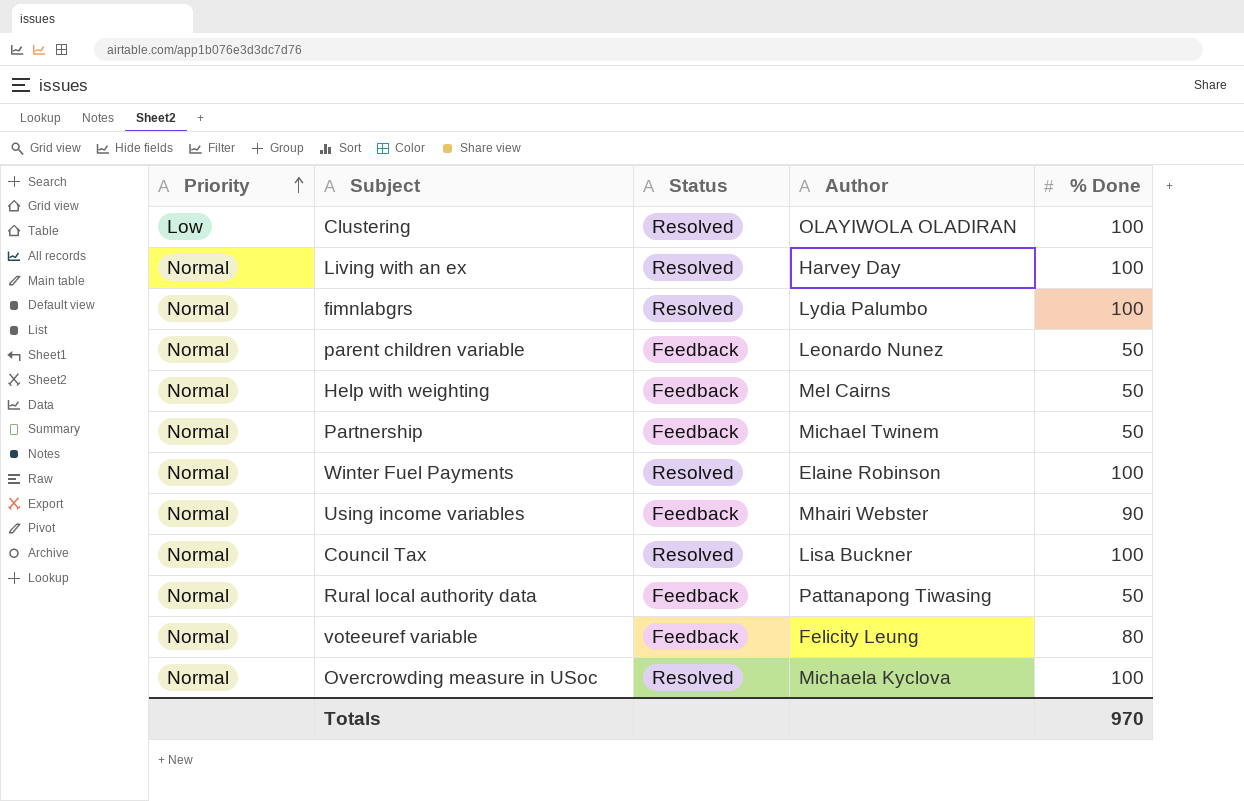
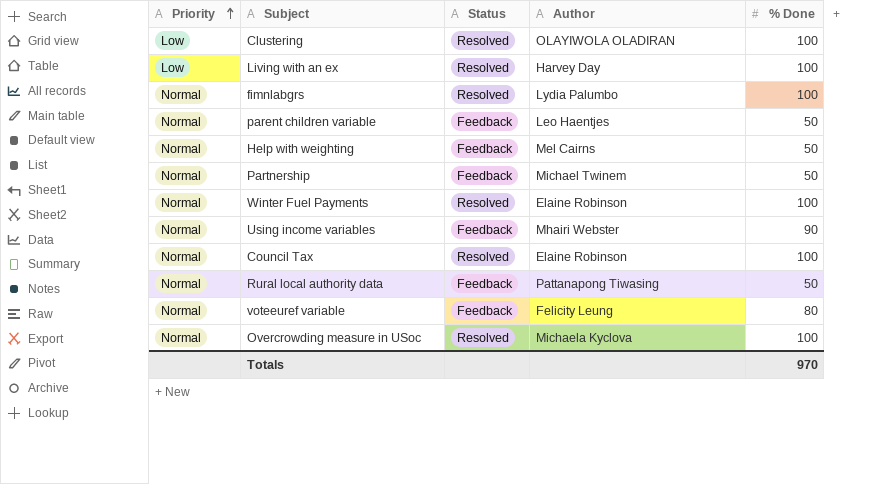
Living with an ex | Priority: Normal -> Low
parent children variable | Author: Leonardo Nunez -> Leo Haentjes
Council Tax | Author: Lisa Buckner -> Elaine Robinson

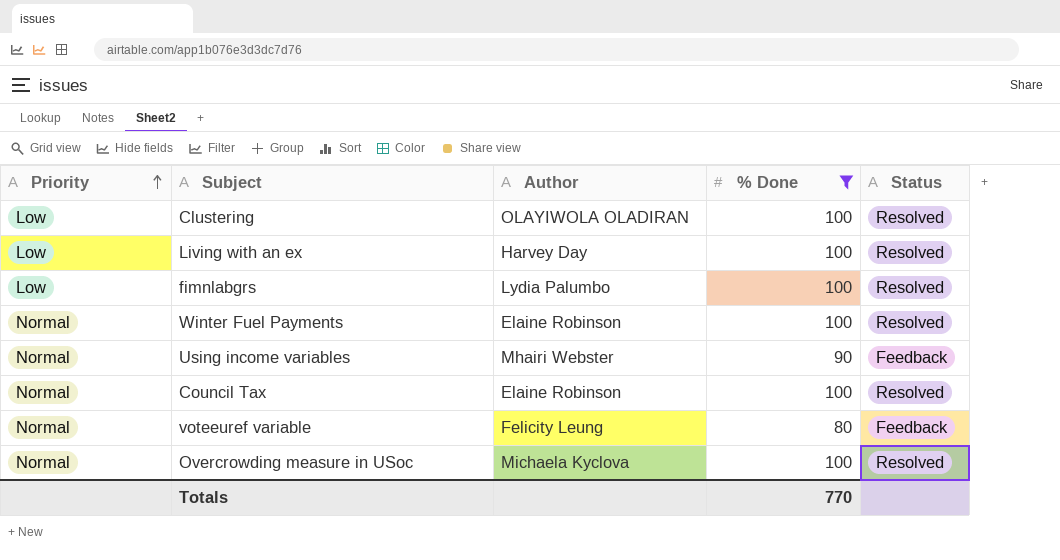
filter: none -> % Done != 50
column Status | position: 3 -> 5
fimnlabgrs | Priority: Normal -> Low
Totals | % Done: 970 -> 770

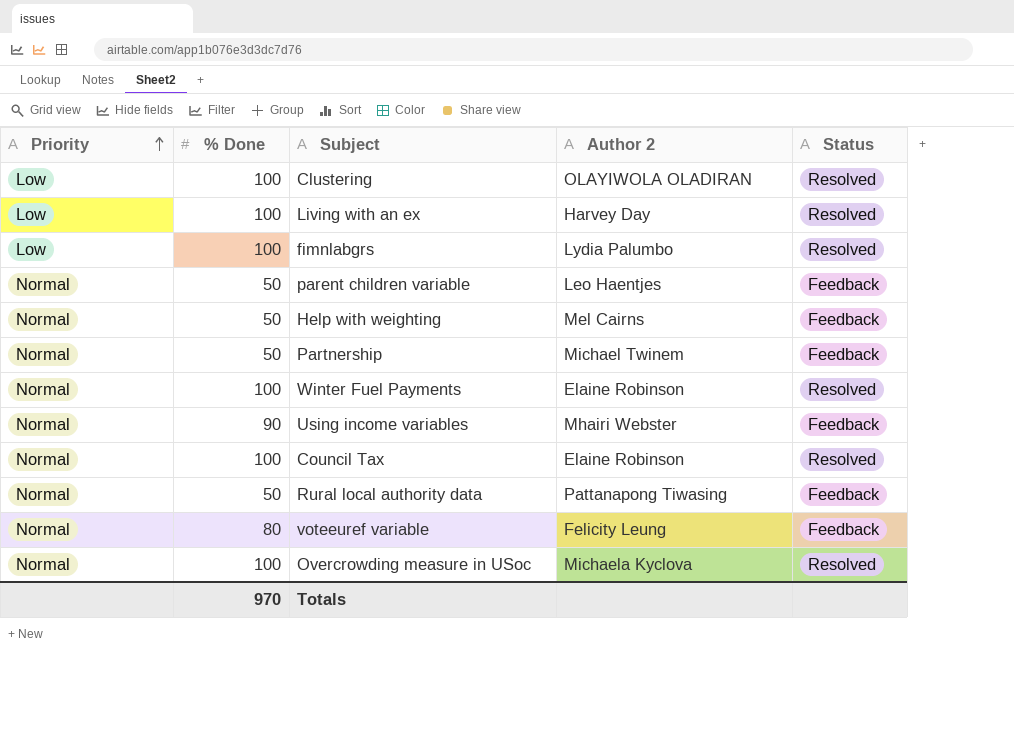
filter: % Done != 50 -> none
column % Done | position: 4 -> 2
column name: Author -> Author 2
Totals | % Done: 770 -> 970

